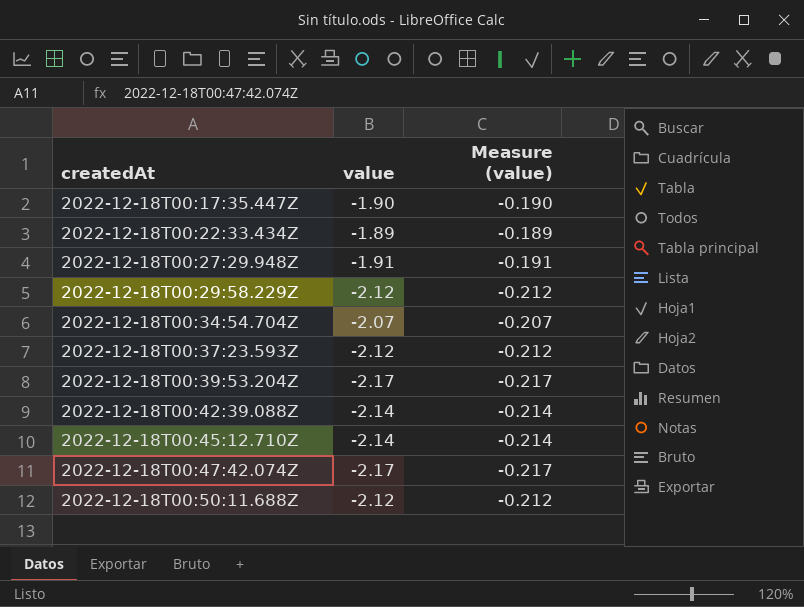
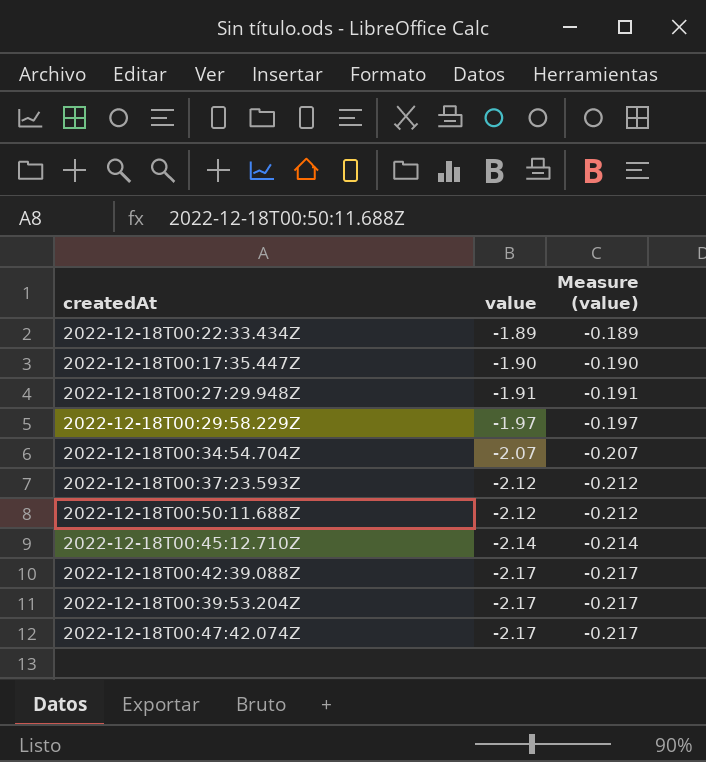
row order: createdAt ascending -> value descending
2022-12-18T00:29:58.229Z | value: -2.12 -> -1.97
2022-12-18T00:29:58.229Z | Measure (value): -0.212 -> -0.197
2022-12-18T00:42:39.088Z | value: -2.14 -> -2.17
2022-12-18T00:42:39.088Z | Measure (value): -0.214 -> -0.217

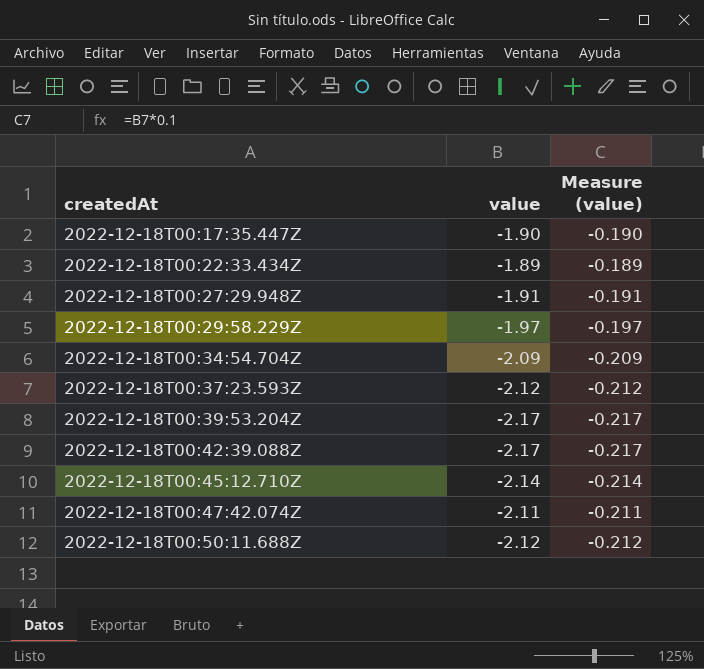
row order: value descending -> createdAt ascending
2022-12-18T00:34:54.704Z | value: -2.07 -> -2.09
2022-12-18T00:34:54.704Z | Measure (value): -0.207 -> -0.209
2022-12-18T00:47:42.074Z | value: -2.17 -> -2.11
2022-12-18T00:47:42.074Z | Measure (value): -0.217 -> -0.211

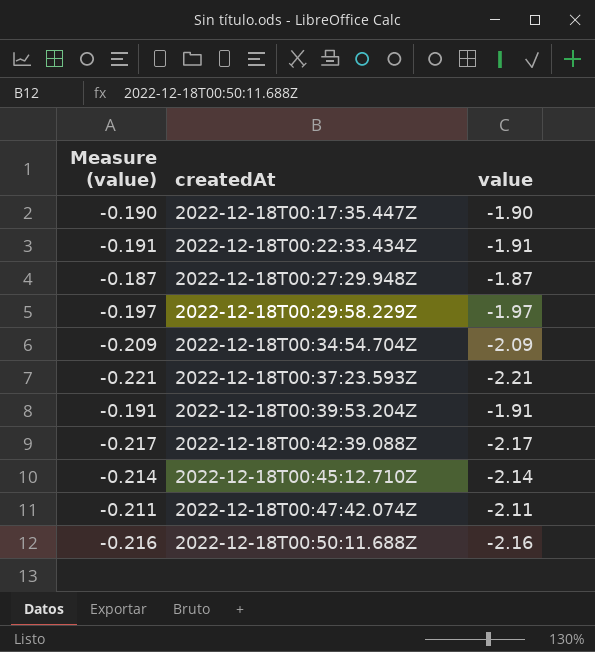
column Measure (value) | position: 3 -> 1
2022-12-18T00:22:33.434Z | Measure (value): -0.189 -> -0.191
2022-12-18T00:22:33.434Z | value: -1.89 -> -1.91
2022-12-18T00:27:29.948Z | Measure (value): -0.191 -> -0.187
2022-12-18T00:27:29.948Z | value: -1.91 -> -1.87
2022-12-18T00:37:23.593Z | Measure (value): -0.212 -> -0.221
2022-12-18T00:37:23.593Z | value: -2.12 -> -2.21
2022-12-18T00:39:53.204Z | Measure (value): -0.217 -> -0.191
2022-12-18T00:39:53.204Z | value: -2.17 -> -1.91
2022-12-18T00:50:11.688Z | Measure (value): -0.212 -> -0.216
2022-12-18T00:50:11.688Z | value: -2.12 -> -2.16

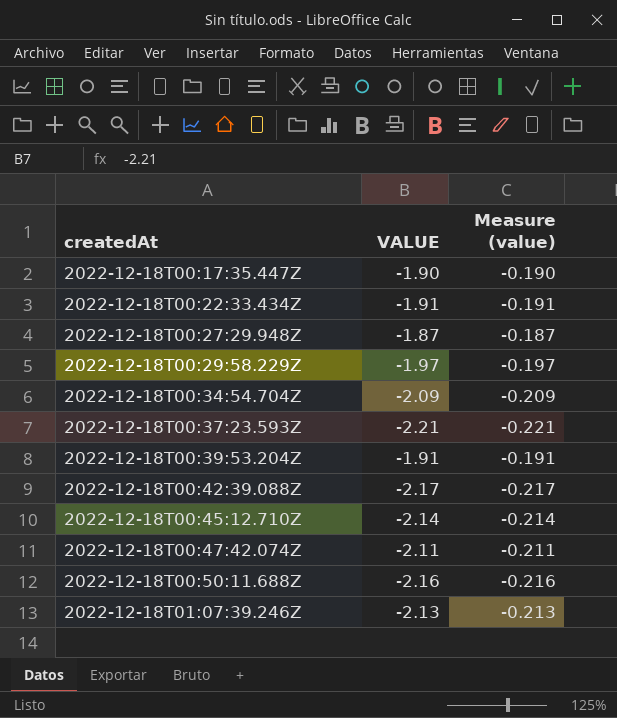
column name: value -> VALUE
column Measure (value) | position: 1 -> 3
row 2022-12-18T01:07:39.246Z: none -> -2.13 | -0.213

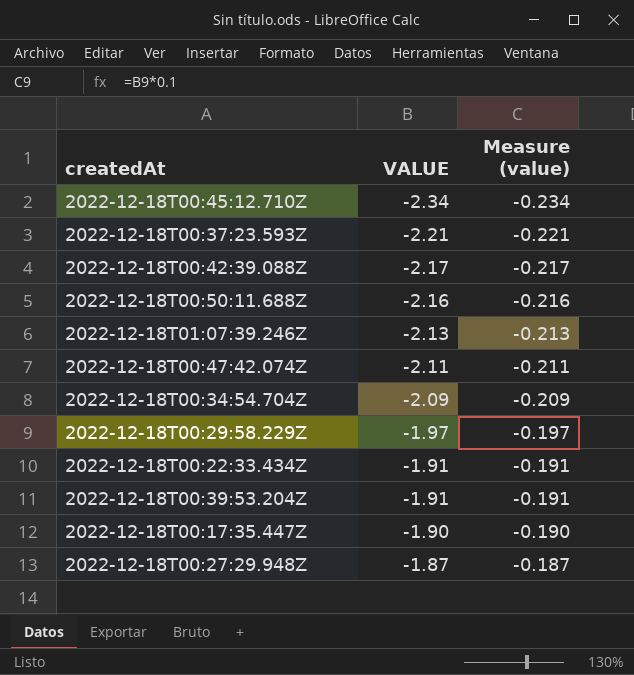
row order: createdAt ascending -> VALUE ascending
2022-12-18T00:45:12.710Z | VALUE: -2.14 -> -2.34
2022-12-18T00:45:12.710Z | Measure (value): -0.214 -> -0.234

